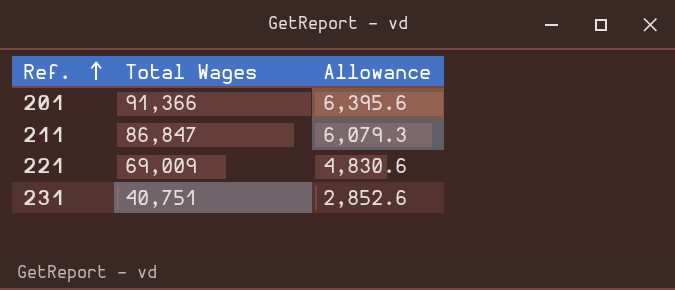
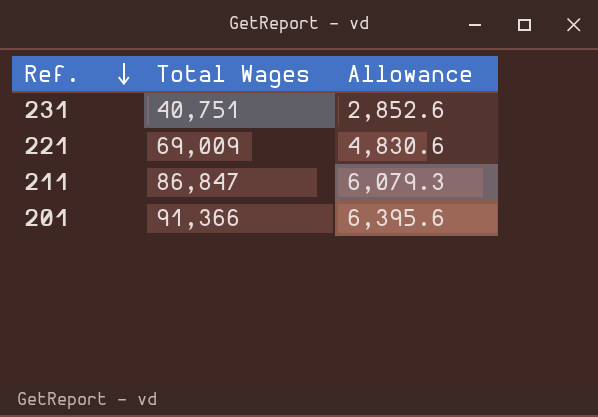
row order: Ref. ascending -> Ref. descending

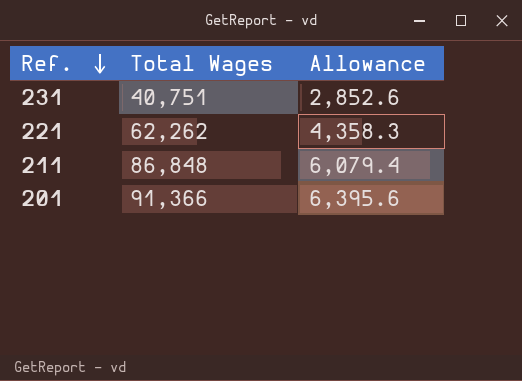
221 | Total Wages: 69,009 -> 62,262
221 | Allowance: 4,830.6 -> 4,358.3
211 | Total Wages: 86,847 -> 86,848
211 | Allowance: 6,079.3 -> 6,079.4

